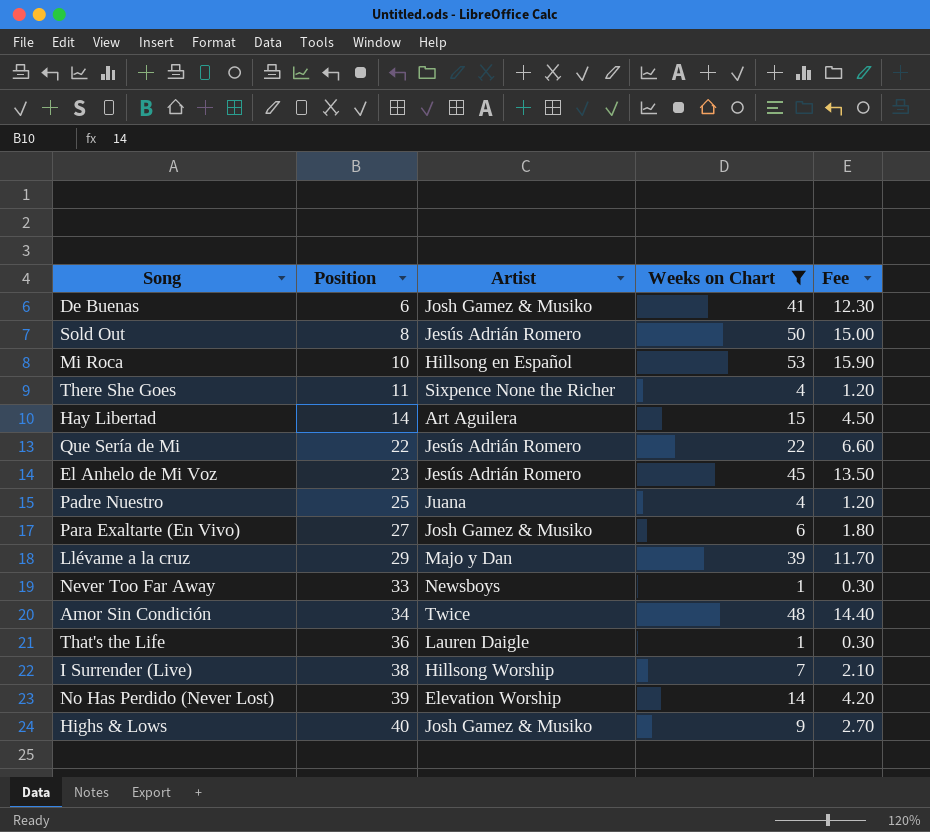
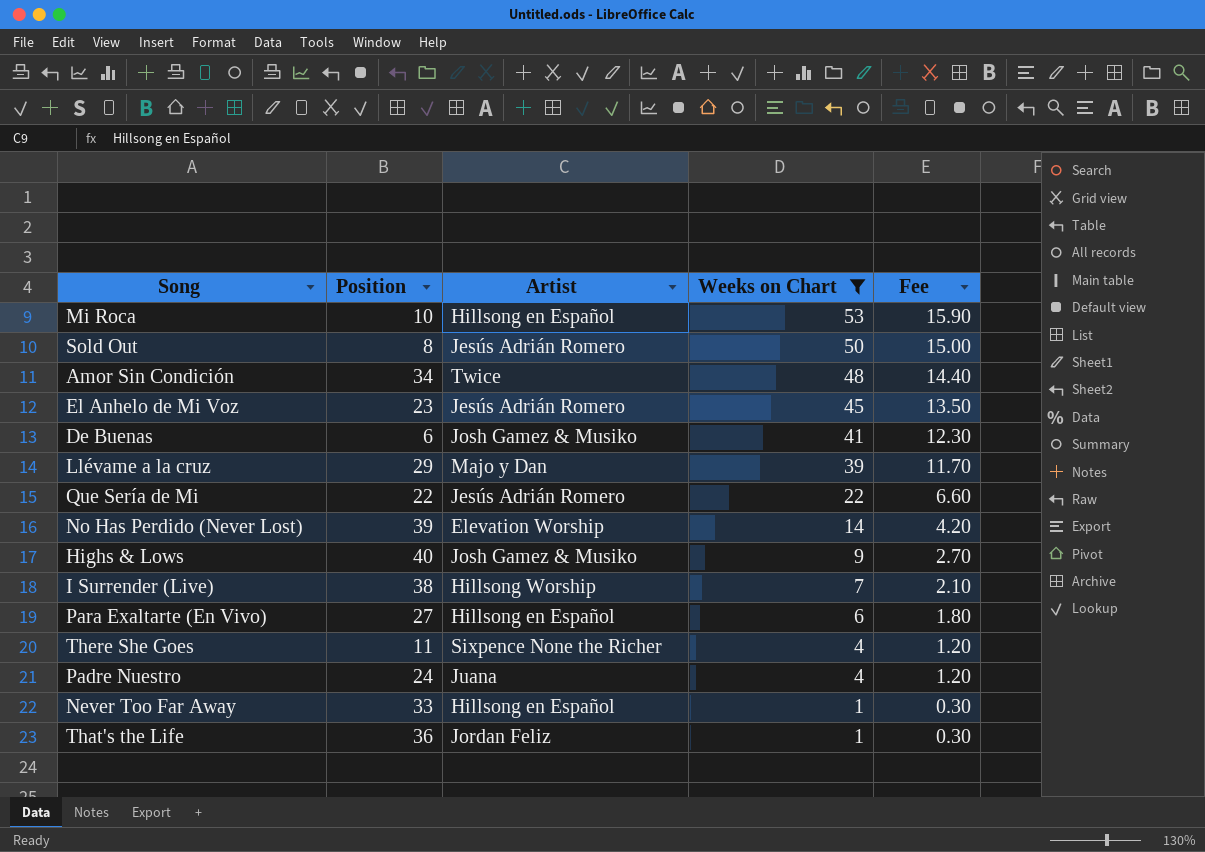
row order: Position ascending -> Weeks on Chart descending
row Hay Libertad: 14 | Art Aguilera | 15 | 4.50 -> none
Para Exaltarte (En Vivo) | Artist: Josh Gamez & Musiko -> Hillsong en Español
Padre Nuestro | Position: 25 -> 24
Never Too Far Away | Artist: Newsboys -> Hillsong en Español
That's the Life | Artist: Lauren Daigle -> Jordan Feliz

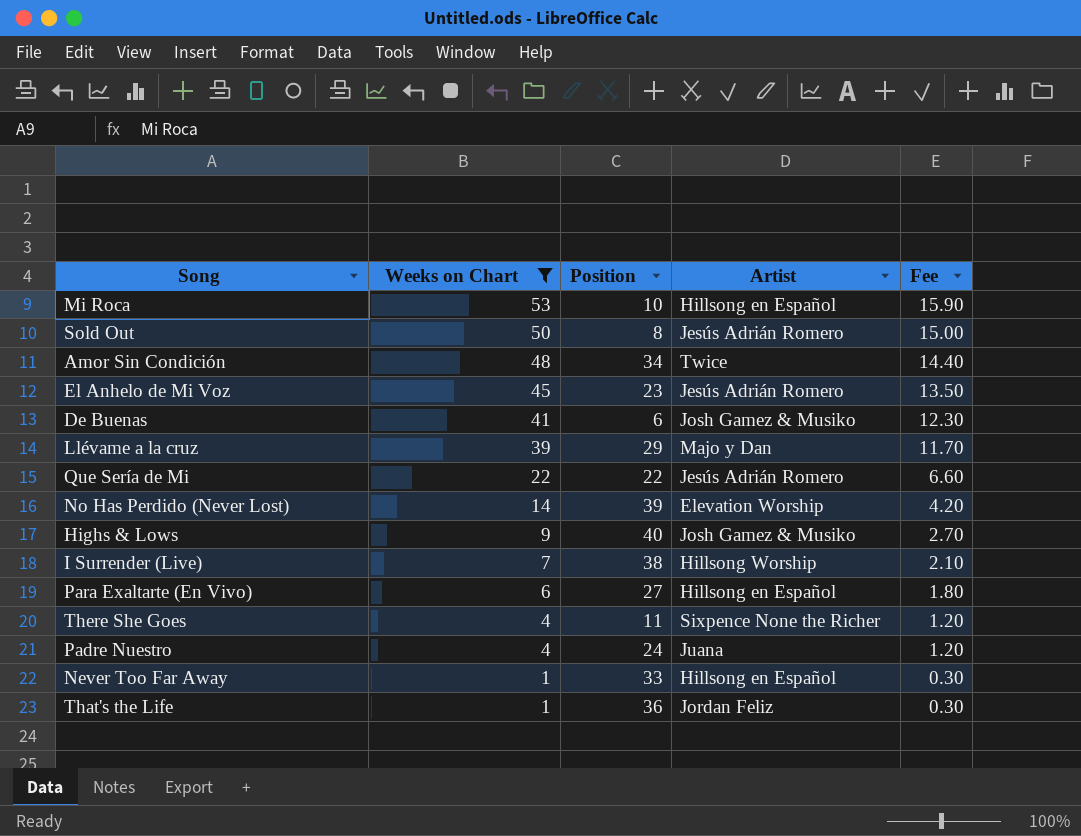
column Weeks on Chart | position: 4 -> 2

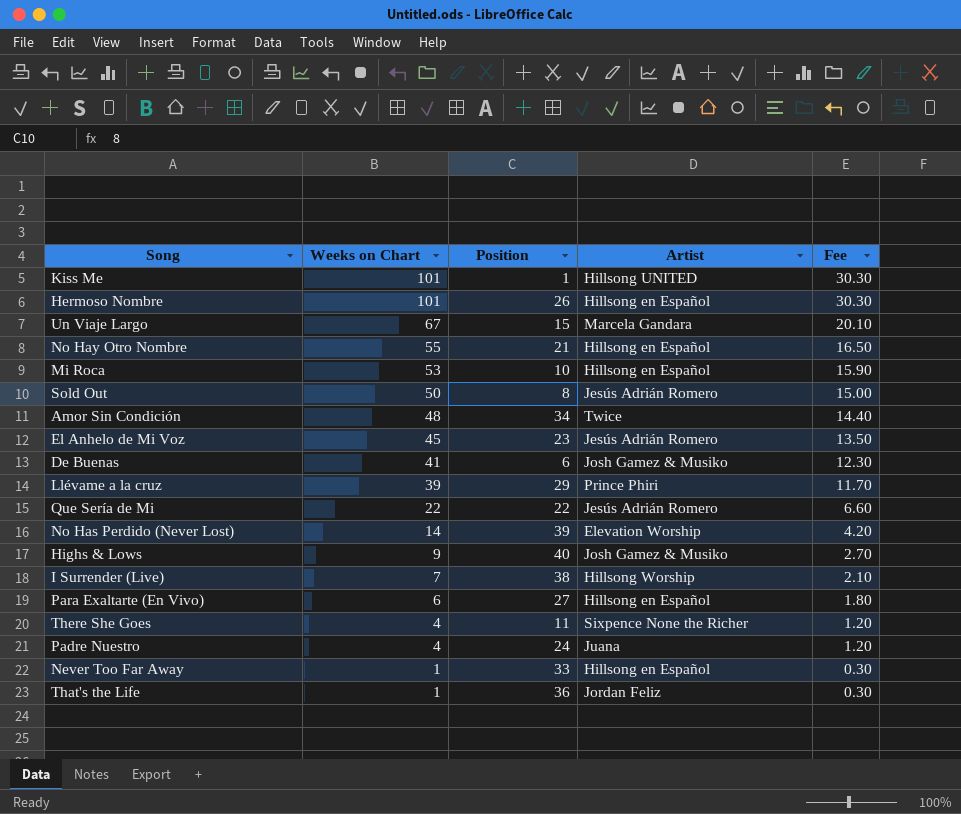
filter: Weeks on Chart <= 53 -> none
Llévame a la cruz | Artist: Majo y Dan -> Prince Phiri

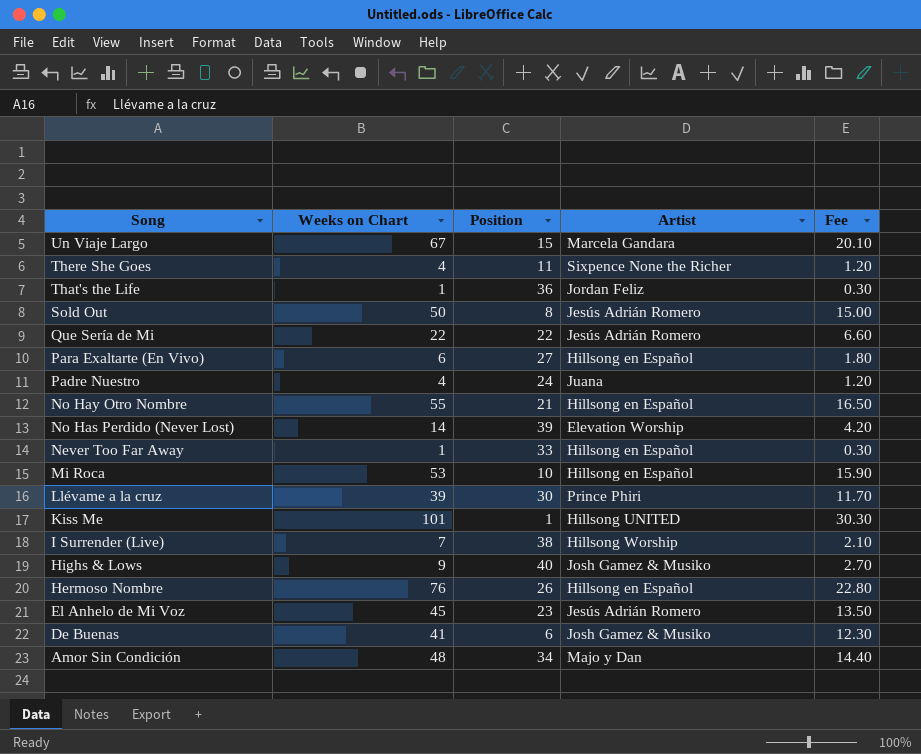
row order: Weeks on Chart descending -> Song descending
Llévame a la cruz | Position: 29 -> 30
Hermoso Nombre | Weeks on Chart: 101 -> 76
Hermoso Nombre | Fee: 30.30 -> 22.80
Amor Sin Condición | Artist: Twice -> Majo y Dan

